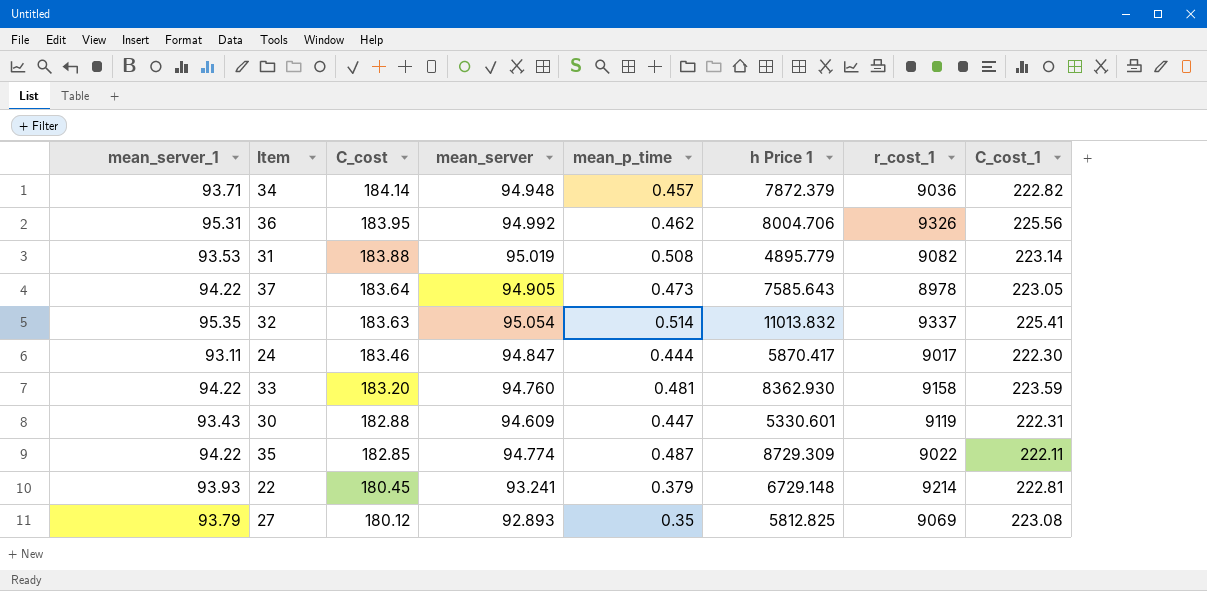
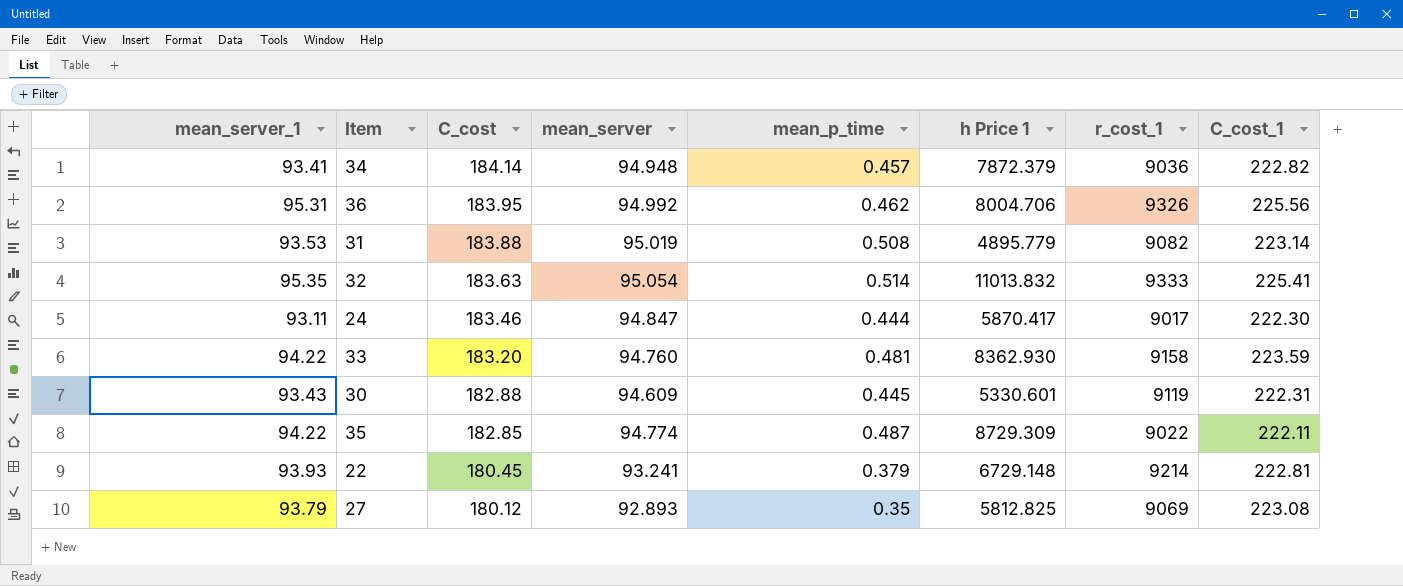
row 37: 94.22 | 183.64 | 94.905 | 0.473 | 7585.643 | 8978 | 223.05 -> none
34 | mean_server_1: 93.71 -> 93.41
32 | r_cost_1: 9337 -> 9333
30 | mean_p_time: 0.447 -> 0.445

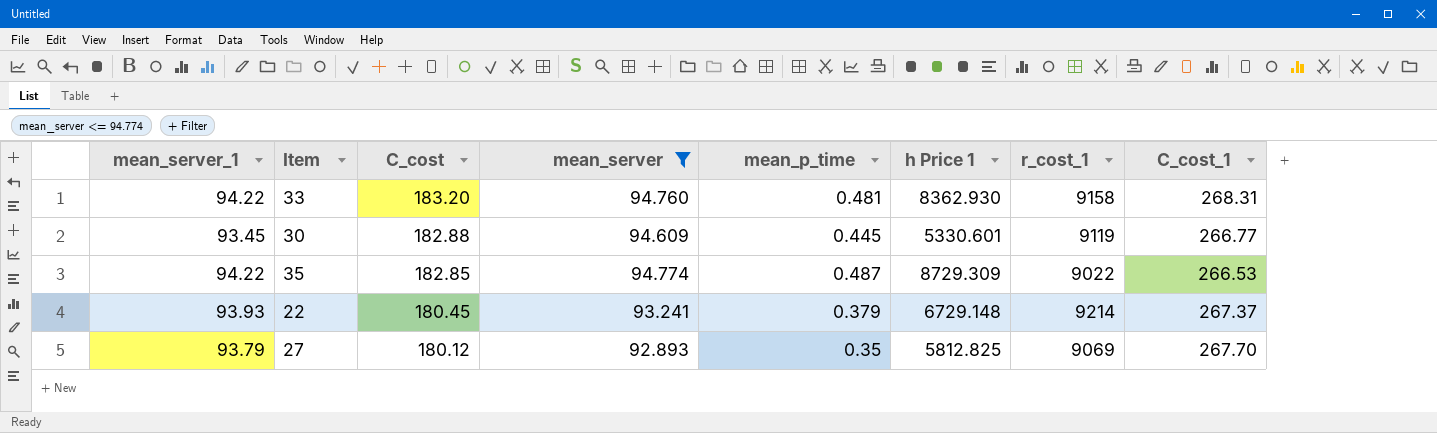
filter: none -> mean_server <= 94.774
33 | C_cost_1: 223.59 -> 268.31
30 | mean_server_1: 93.43 -> 93.45
30 | C_cost_1: 222.31 -> 266.77
35 | C_cost_1: 222.11 -> 266.53
22 | C_cost_1: 222.81 -> 267.37
27 | C_cost_1: 223.08 -> 267.70

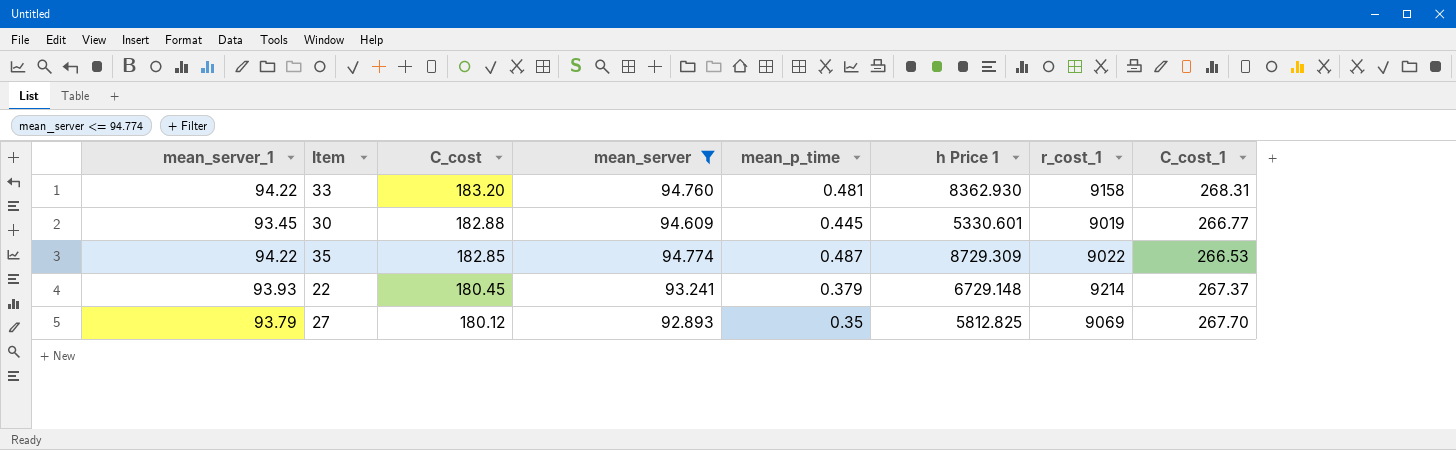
30 | r_cost_1: 9119 -> 9019

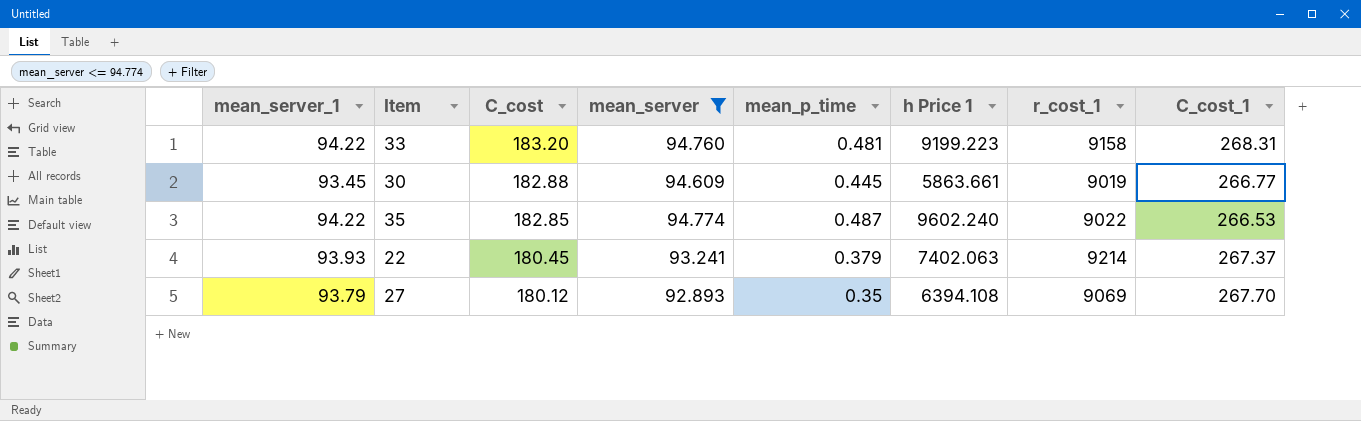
33 | h Price 1: 8362.930 -> 9199.223
30 | h Price 1: 5330.601 -> 5863.661
35 | h Price 1: 8729.309 -> 9602.240
22 | h Price 1: 6729.148 -> 7402.063
27 | h Price 1: 5812.825 -> 6394.108

